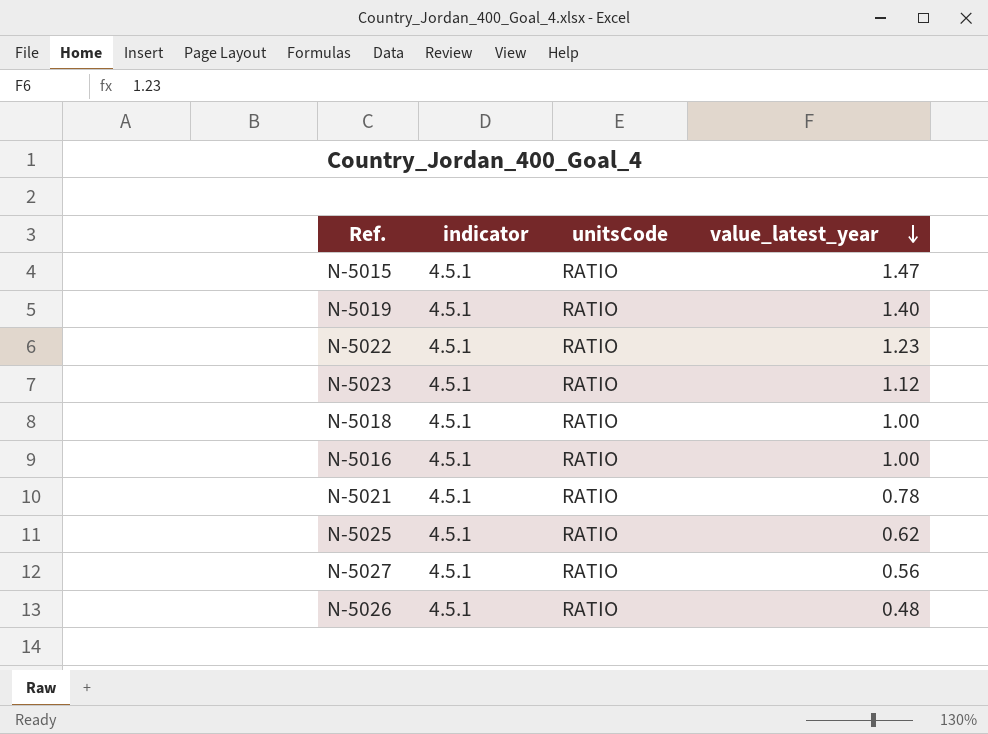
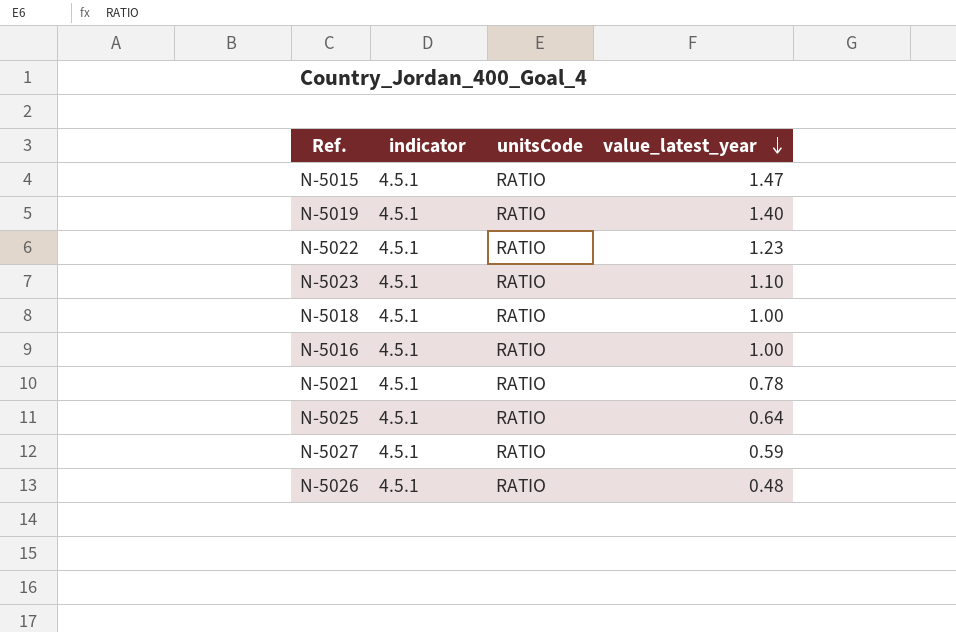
N-5023 | value_latest_year: 1.12 -> 1.10
N-5025 | value_latest_year: 0.62 -> 0.64
N-5027 | value_latest_year: 0.56 -> 0.59

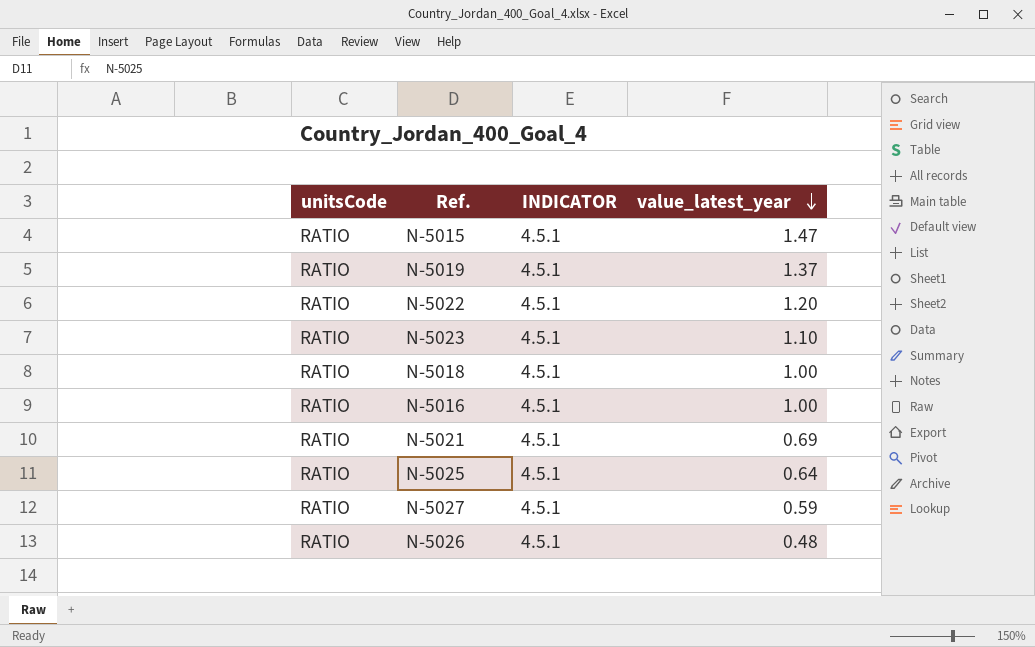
column unitsCode | position: 3 -> 1
column name: indicator -> INDICATOR
N-5019 | value_latest_year: 1.40 -> 1.37
N-5022 | value_latest_year: 1.23 -> 1.20
N-5021 | value_latest_year: 0.78 -> 0.69

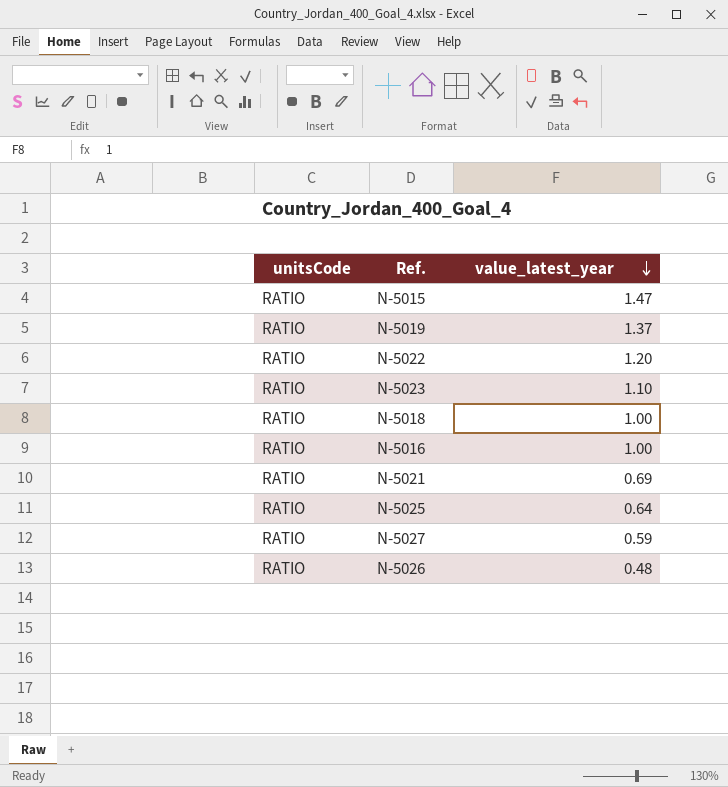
column INDICATOR | position: 3 -> none

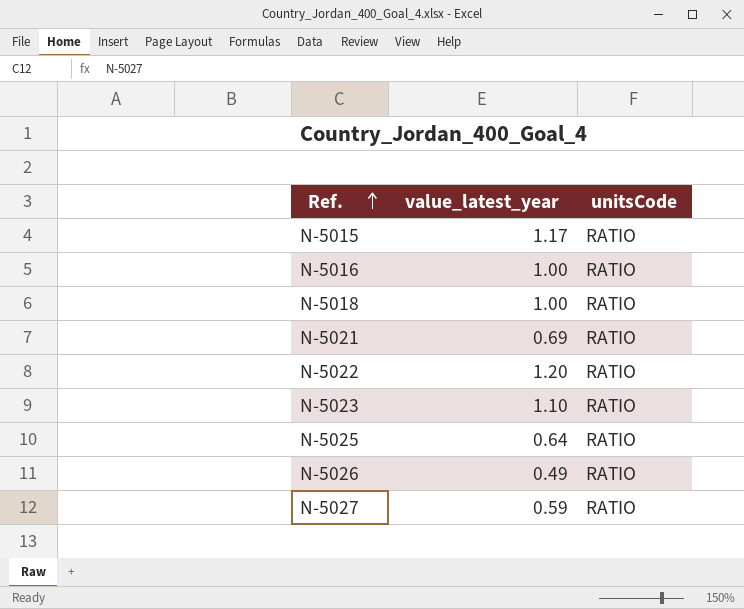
row order: value_latest_year descending -> Ref. ascending
column unitsCode | position: 1 -> 3
row N-5019: RATIO | 1.37 -> none
N-5015 | value_latest_year: 1.47 -> 1.17
N-5026 | value_latest_year: 0.48 -> 0.49

